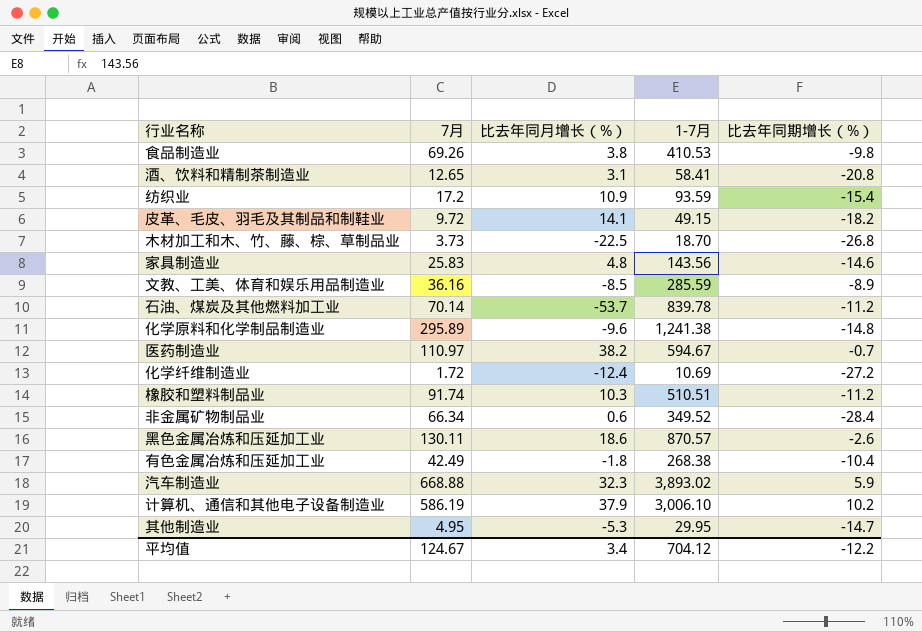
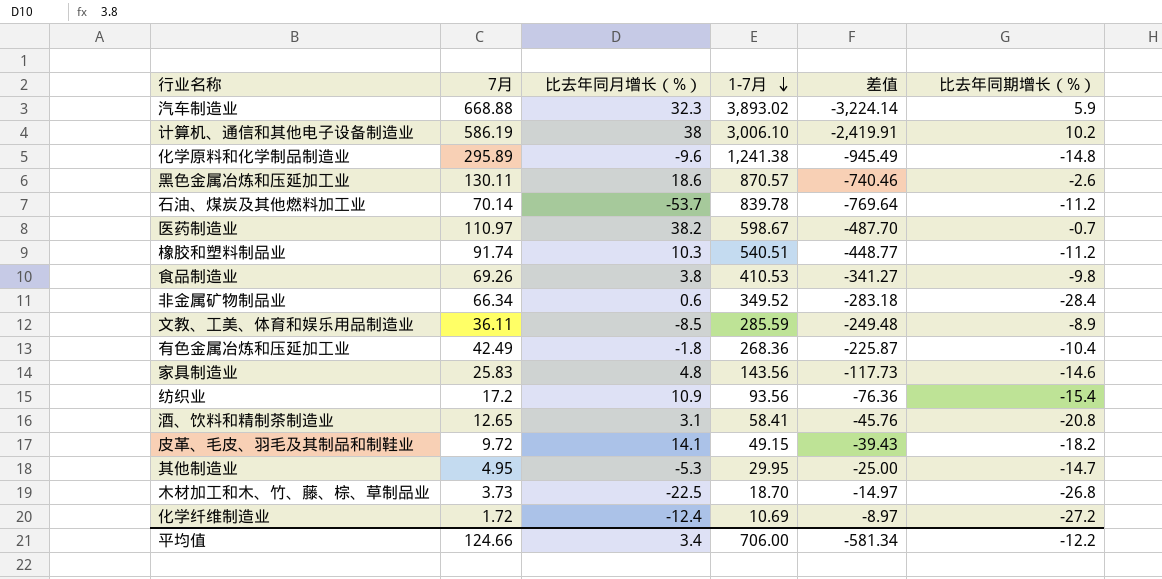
row order: none -> 1-7月 descending
column 差值 | formula: none -> [7月] - [1-7月]
计算机、通信和其他电子设备制造业 | 比去年同月增长（%）: 37.9 -> 38
医药制造业 | 1-7月: 594.67 -> 598.67
橡胶和塑料制品业 | 1-7月: 510.51 -> 540.51
文教、工美、体育和娱乐用品制造业 | 7月: 36.16 -> 36.11
有色金属冶炼和压延加工业 | 1-7月: 268.38 -> 268.36
纺织业 | 1-7月: 93.59 -> 93.56
平均值 | 7月: 124.67 -> 124.66
平均值 | 1-7月: 704.12 -> 706.00

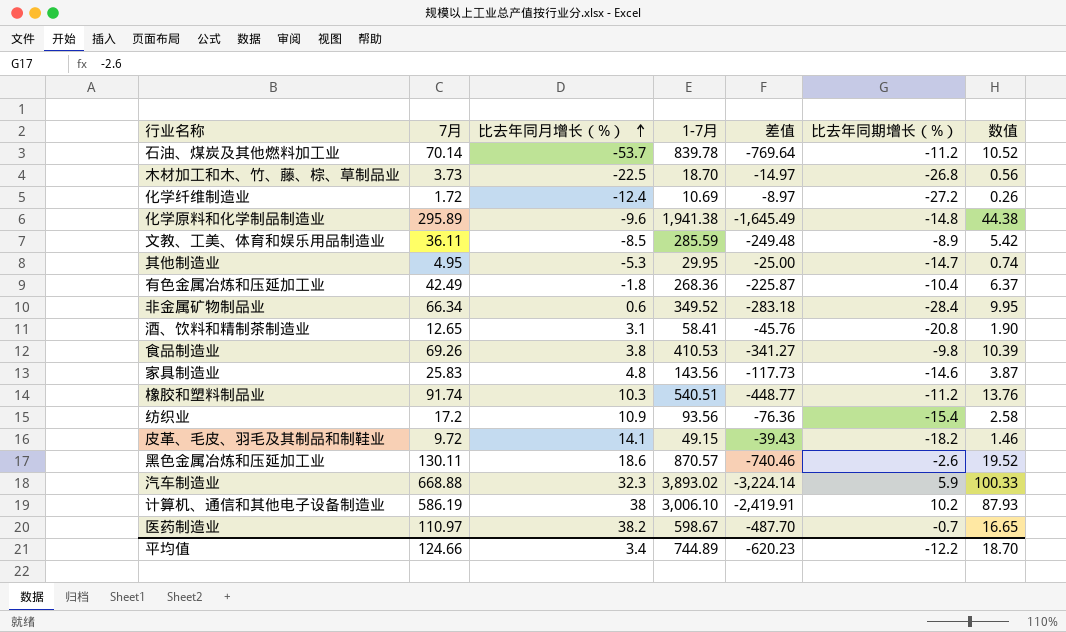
row order: 1-7月 descending -> 比去年同月增长（%） ascending
column 数值 | formula: none -> [7月] * 0.15
化学原料和化学制品制造业 | 1-7月: 1,241.38 -> 1,941.38
化学原料和化学制品制造业 | 差值: -945.49 -> -1,645.49
平均值 | 1-7月: 706.00 -> 744.89
平均值 | 差值: -581.34 -> -620.23

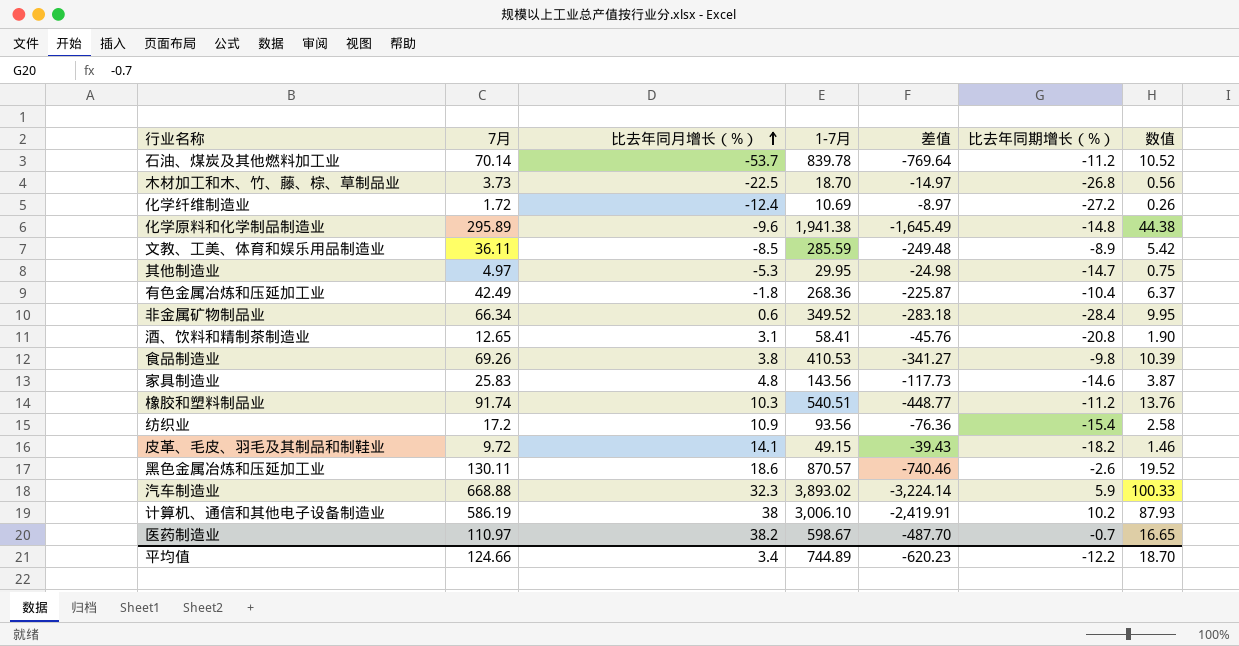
其他制造业 | 7月: 4.95 -> 4.97
其他制造业 | 差值: -25.00 -> -24.98
其他制造业 | 数值: 0.74 -> 0.75

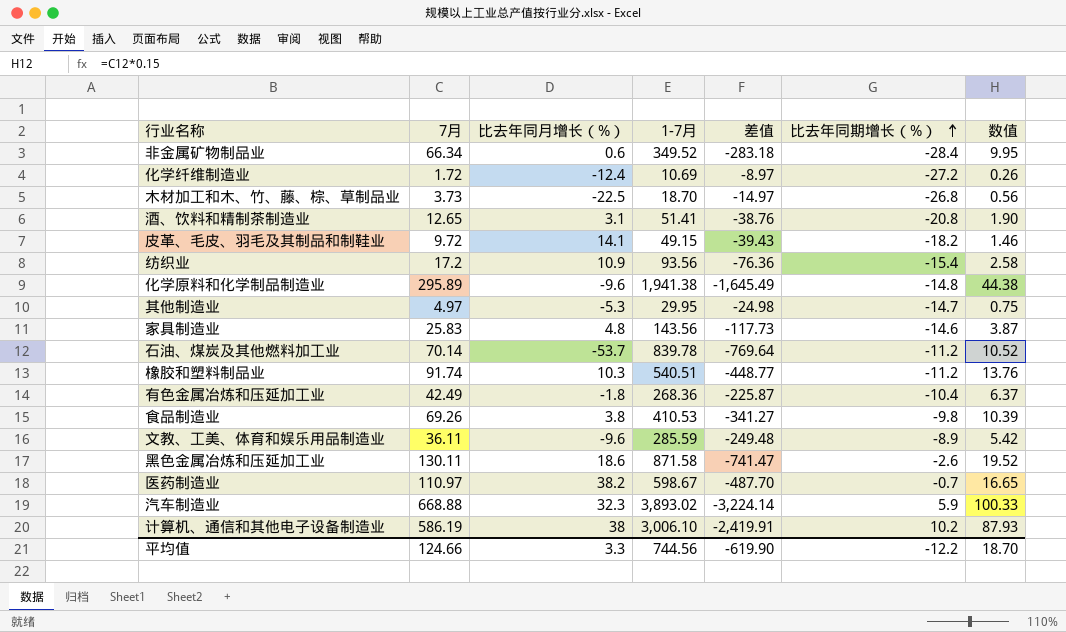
row order: 比去年同月增长（%） ascending -> 比去年同期增长（%） ascending
酒、饮料和精制茶制造业 | 1-7月: 58.41 -> 51.41
酒、饮料和精制茶制造业 | 差值: -45.76 -> -38.76
文教、工美、体育和娱乐用品制造业 | 比去年同月增长（%）: -8.5 -> -9.6
黑色金属冶炼和压延加工业 | 1-7月: 870.57 -> 871.58
黑色金属冶炼和压延加工业 | 差值: -740.46 -> -741.47
平均值 | 比去年同月增长（%）: 3.4 -> 3.3
平均值 | 1-7月: 744.89 -> 744.56
平均值 | 差值: -620.23 -> -619.90

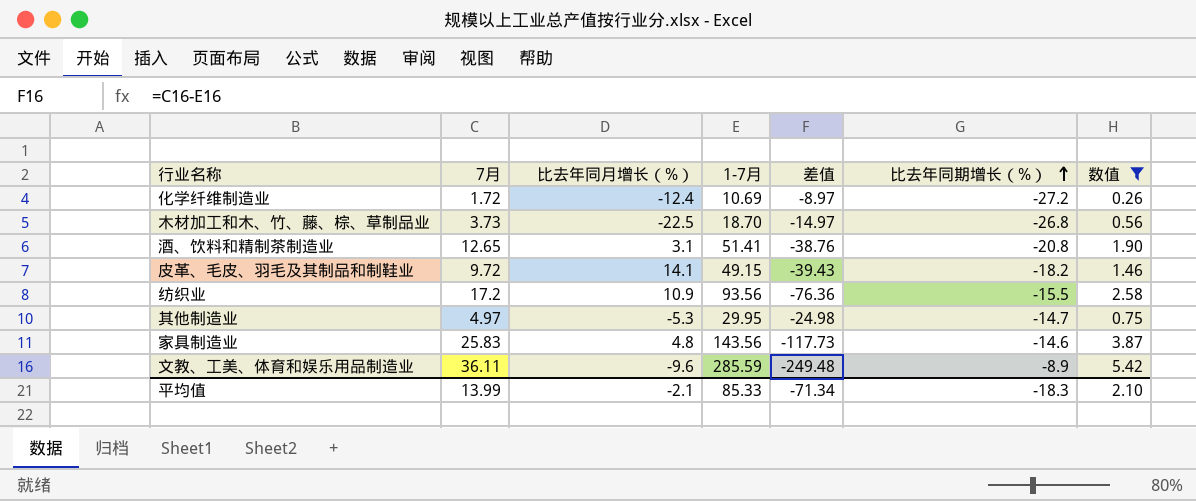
filter: none -> 数值 <= 5.42
纺织业 | 比去年同期增长（%）: -15.4 -> -15.5
平均值 | 7月: 124.66 -> 13.99
平均值 | 比去年同月增长（%）: 3.3 -> -2.1
平均值 | 1-7月: 744.56 -> 85.33
平均值 | 差值: -619.90 -> -71.34
平均值 | 比去年同期增长（%）: -12.2 -> -18.3
平均值 | 数值: 18.70 -> 2.10

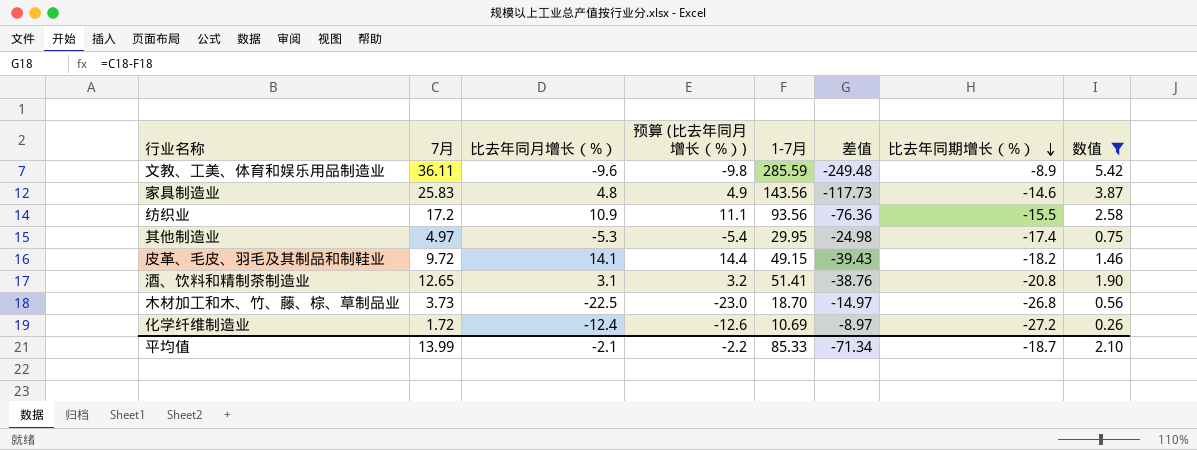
row order: 比去年同期增长（%） ascending -> 比去年同期增长（%） descending
column 预算 (比去年同月增长（%）) | formula: none -> [比去年同月增长（%）] * 1.02
其他制造业 | 比去年同期增长（%）: -14.7 -> -17.4
平均值 | 比去年同期增长（%）: -18.3 -> -18.7

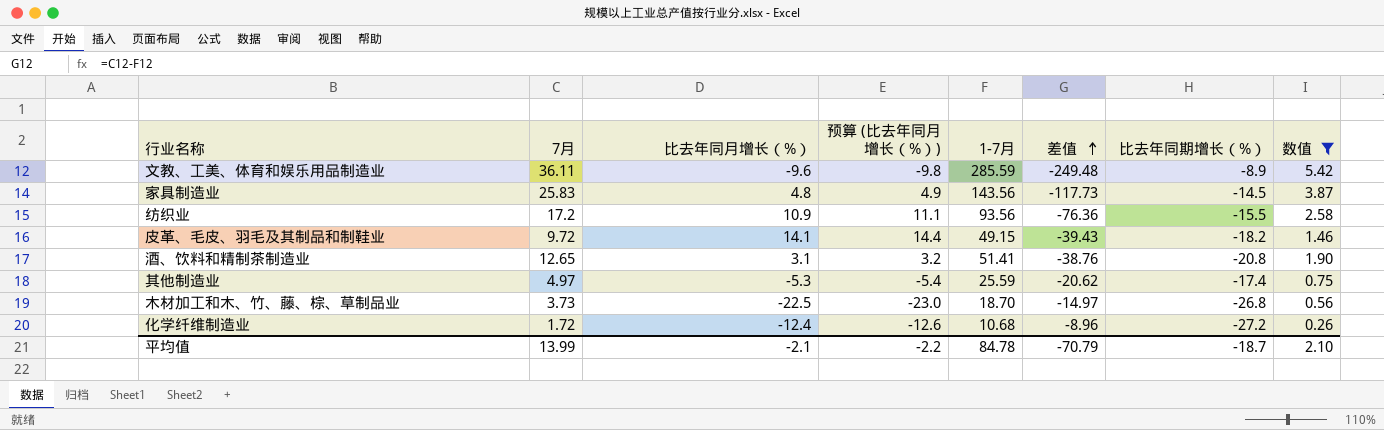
row order: 比去年同期增长（%） descending -> 差值 ascending
家具制造业 | 比去年同期增长（%）: -14.6 -> -14.5
其他制造业 | 1-7月: 29.95 -> 25.59
其他制造业 | 差值: -24.98 -> -20.62
化学纤维制造业 | 1-7月: 10.69 -> 10.68
化学纤维制造业 | 差值: -8.97 -> -8.96
平均值 | 1-7月: 85.33 -> 84.78
平均值 | 差值: -71.34 -> -70.79

